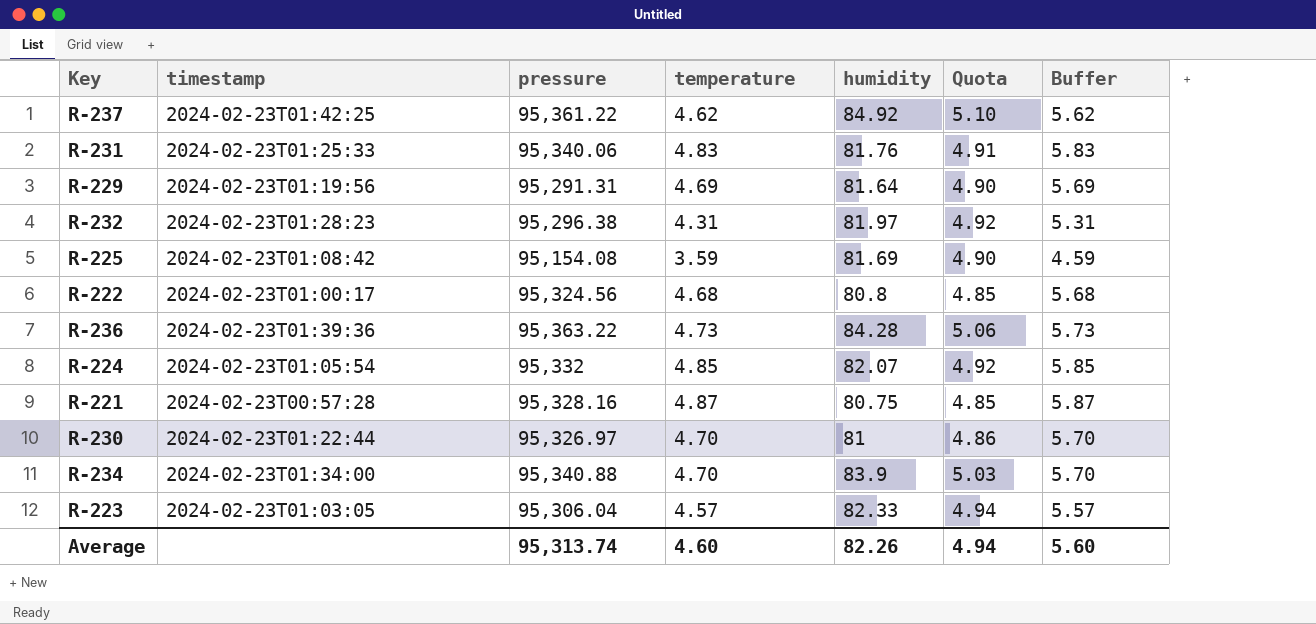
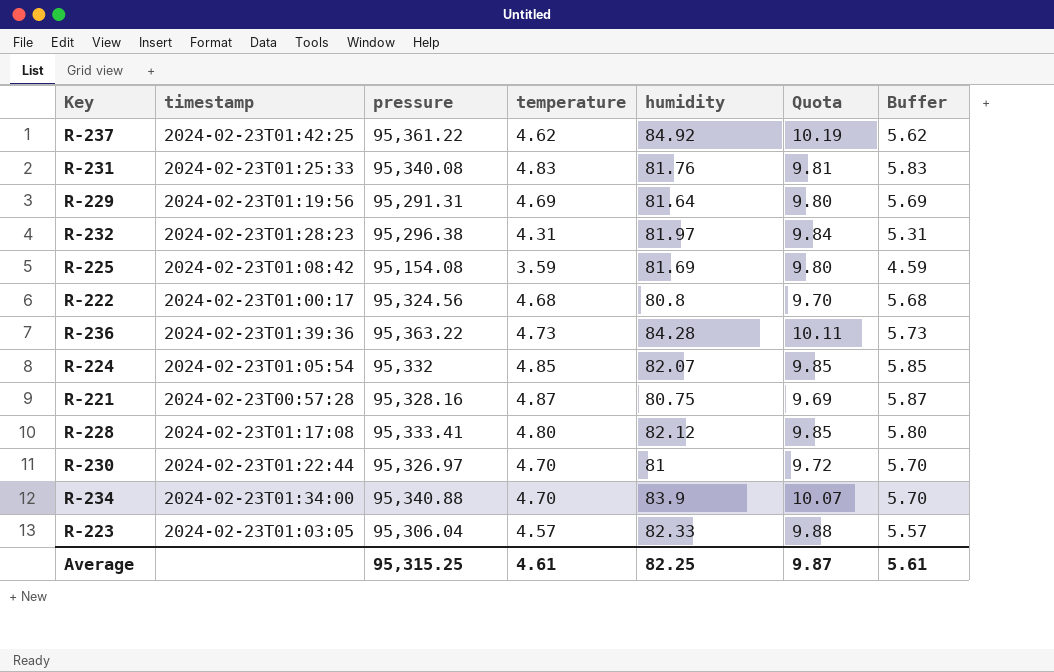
column Quota | formula: [humidity] * 0.06 -> [humidity] * 0.12
R-231 | pressure: 95,340.06 -> 95,340.08
row R-228: none -> 2024-02-23T01:17:08 | 95,333.41 | 4.80 | 82.12 | 9.85 | 5.80
Average | pressure: 95,313.74 -> 95,315.25
Average | temperature: 4.60 -> 4.61
Average | humidity: 82.26 -> 82.25
Average | Quota: 4.94 -> 9.87
Average | Buffer: 5.60 -> 5.61

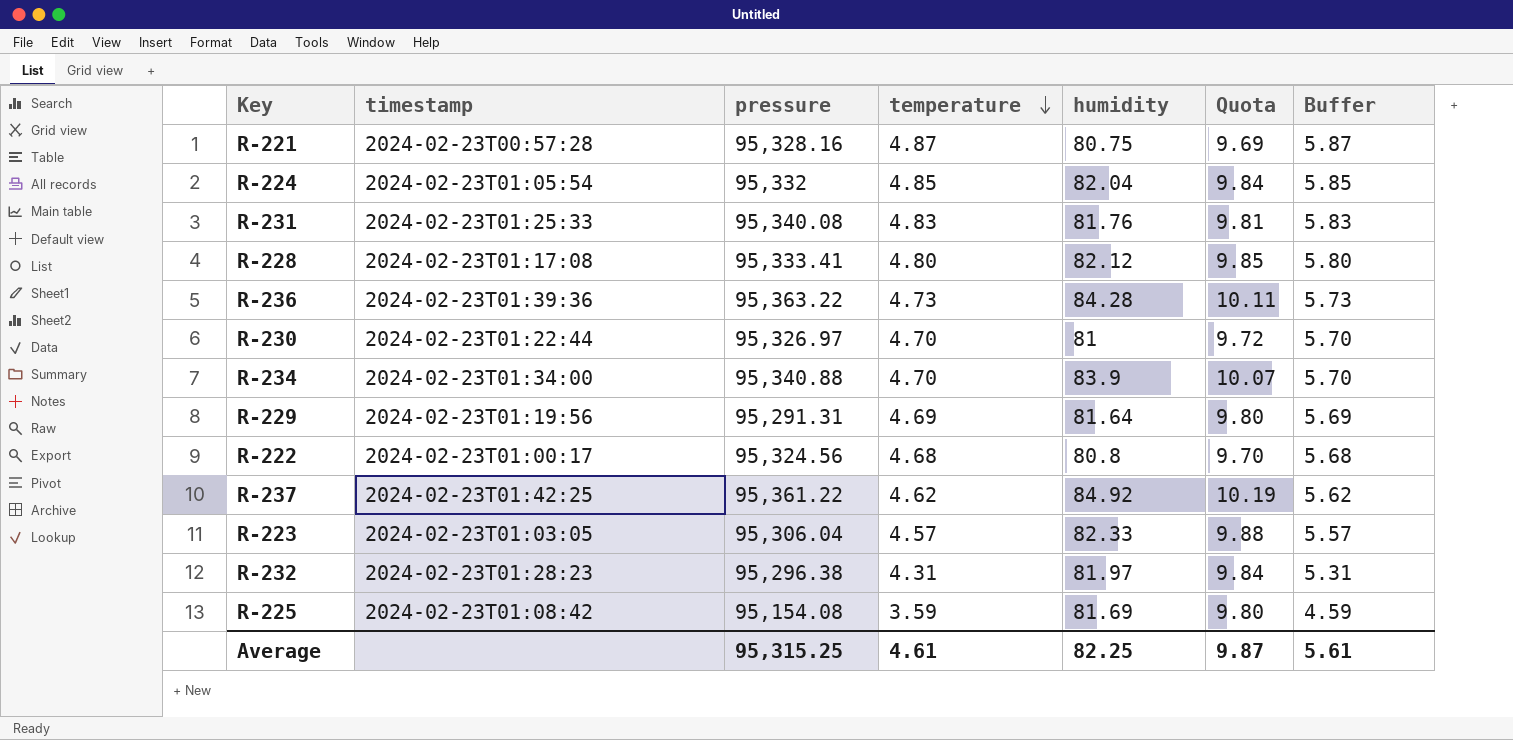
row order: none -> temperature descending
R-224 | humidity: 82.07 -> 82.04
R-224 | Quota: 9.85 -> 9.84

